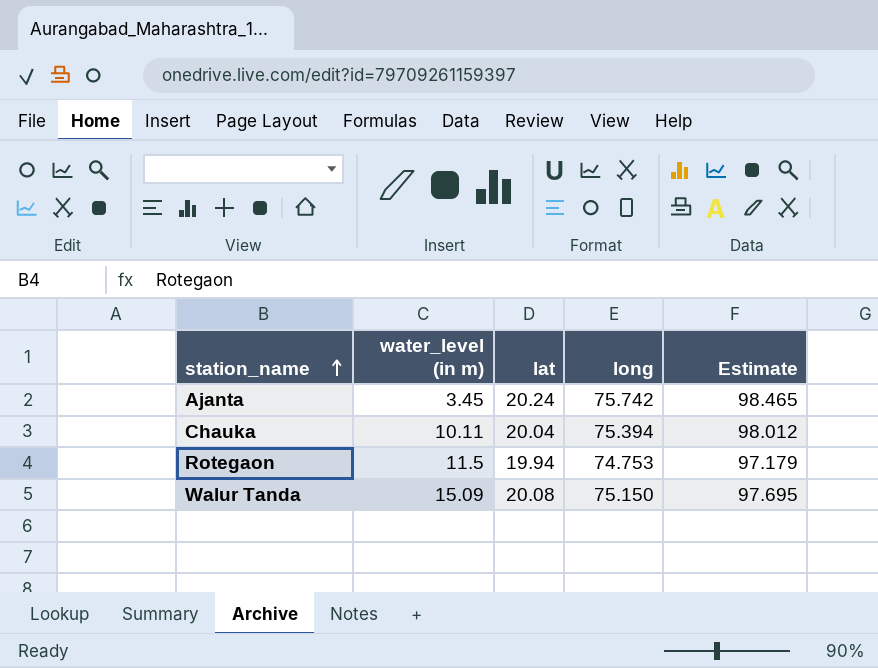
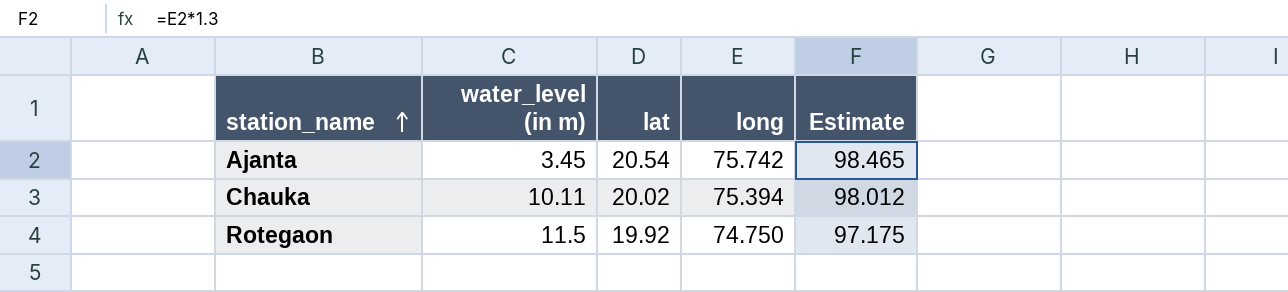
row Walur Tanda: 15.09 | 20.08 | 75.150 | 97.695 -> none
Ajanta | lat: 20.24 -> 20.54
Chauka | lat: 20.04 -> 20.02
Rotegaon | lat: 19.94 -> 19.92
Rotegaon | long: 74.753 -> 74.750
Rotegaon | Estimate: 97.179 -> 97.175

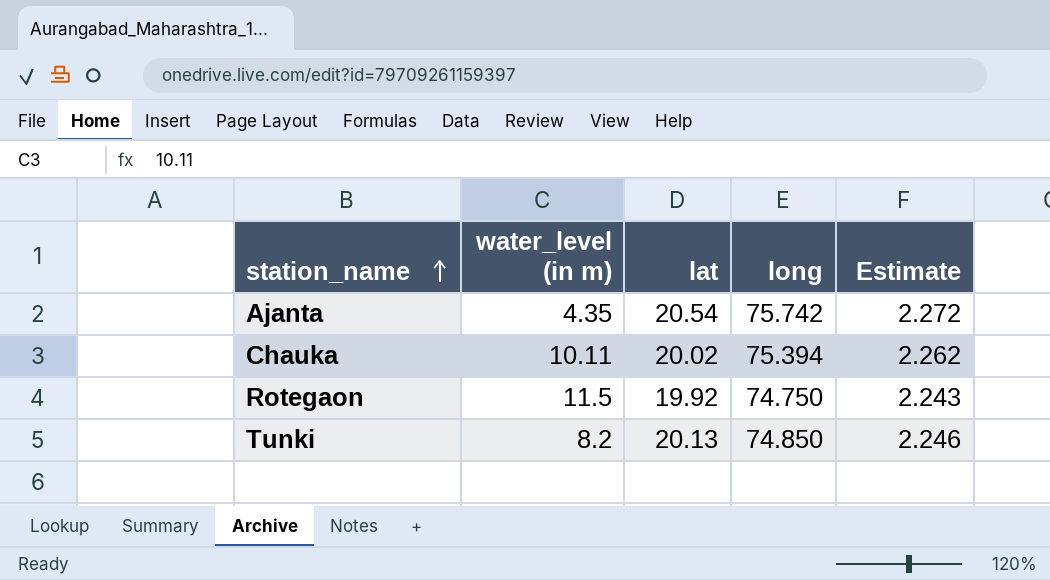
column Estimate | formula: [long] * 1.3 -> [long] * 0.03
Ajanta | water_level (in m): 3.45 -> 4.35
row Tunki: none -> 8.2 | 20.13 | 74.850 | 2.246

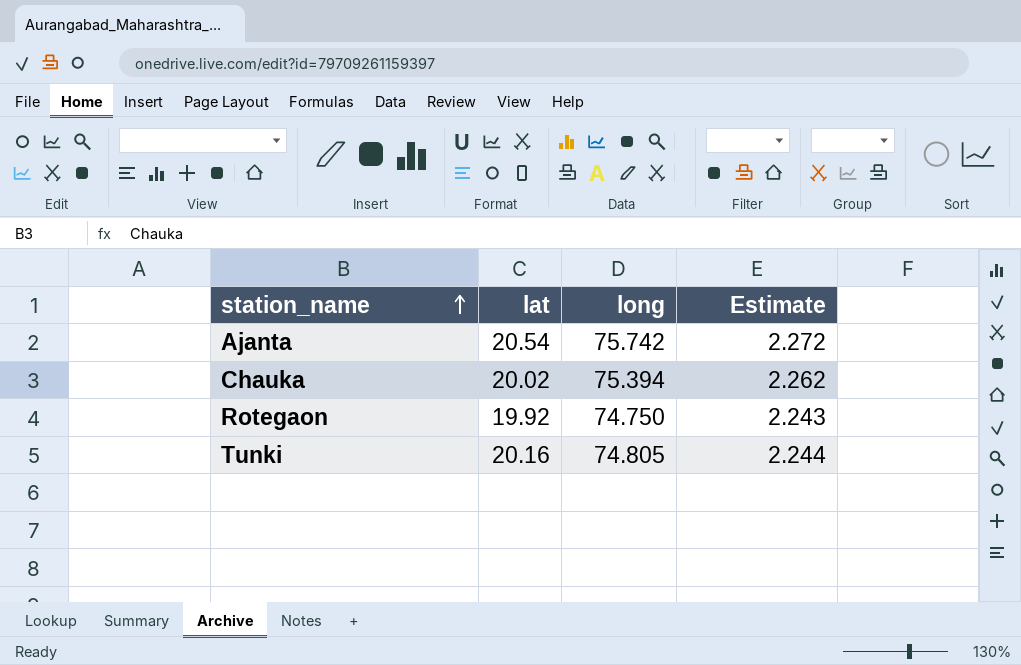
column water_level (in m) | position: 2 -> none
Tunki | lat: 20.13 -> 20.16
Tunki | long: 74.850 -> 74.805
Tunki | Estimate: 2.246 -> 2.244

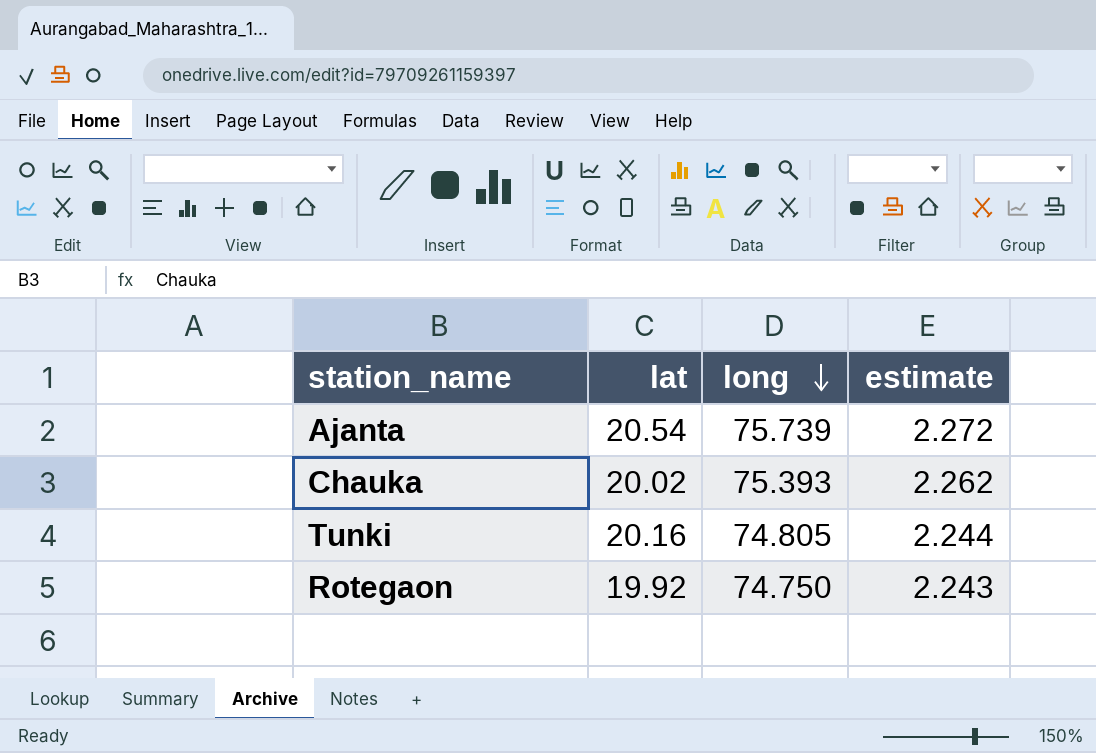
row order: station_name ascending -> long descending
column name: Estimate -> estimate
Ajanta | long: 75.742 -> 75.739
Chauka | long: 75.394 -> 75.393

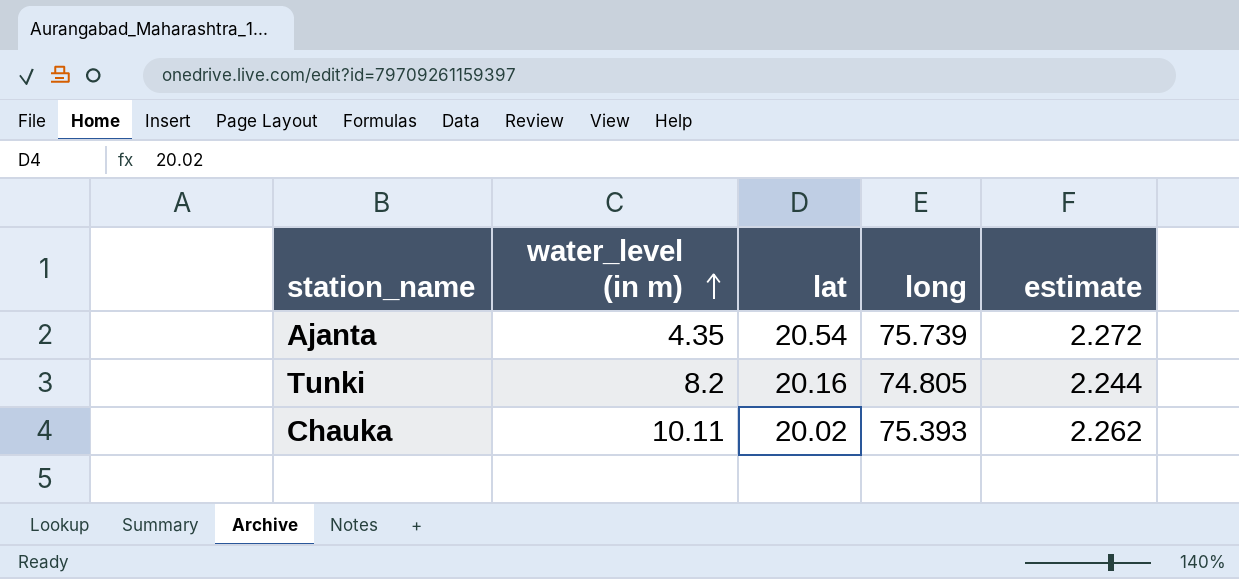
row order: long descending -> water_level (in m) ascending
column water_level (in m) | position: none -> 2
row Rotegaon: 19.92 | 74.750 | 2.243 -> none

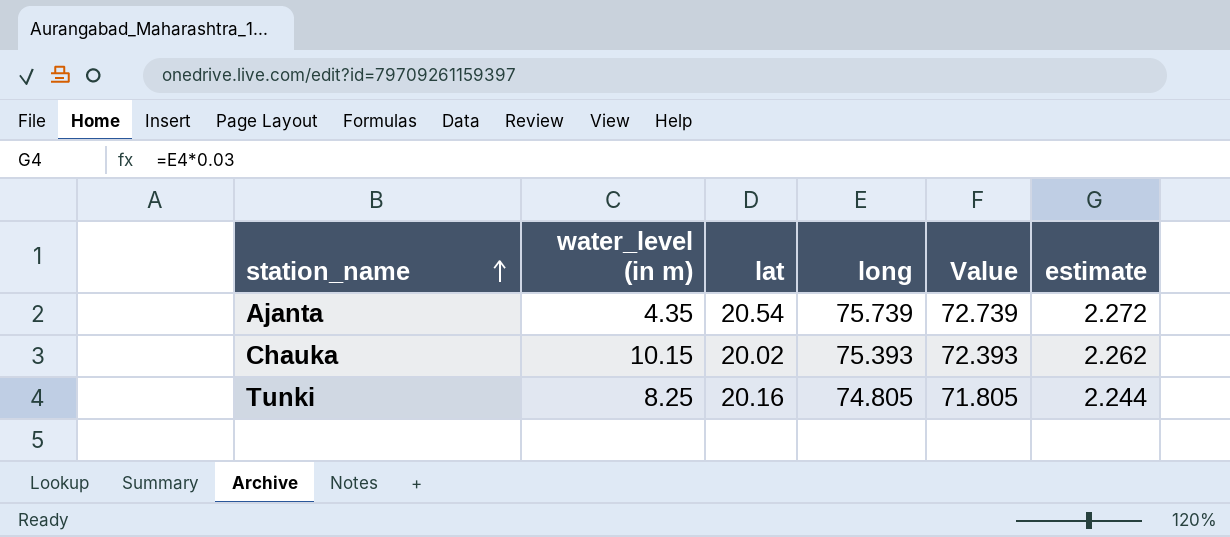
row order: water_level (in m) ascending -> station_name ascending
column Value | formula: none -> [long] - 3
Chauka | water_level (in m): 10.11 -> 10.15
Tunki | water_level (in m): 8.2 -> 8.25

